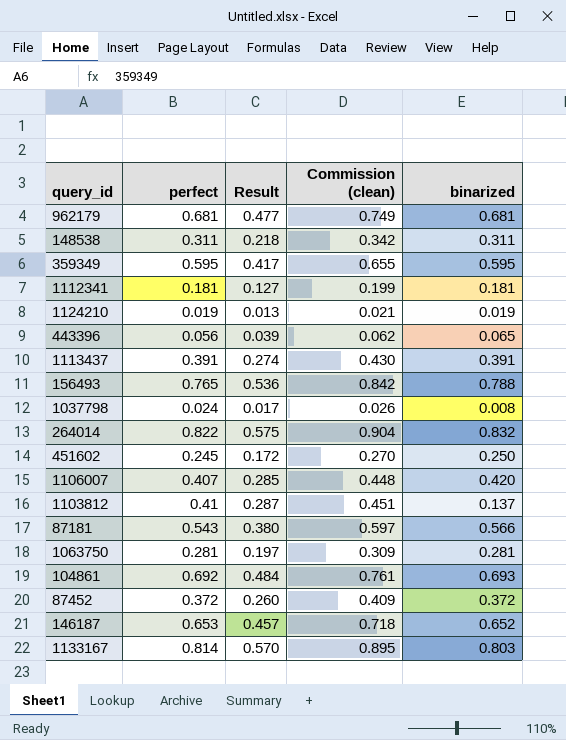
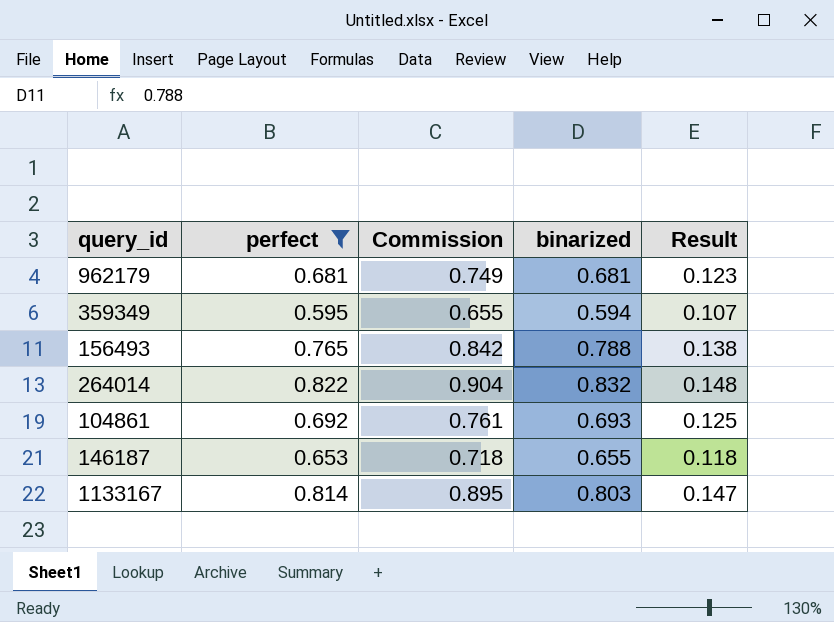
filter: none -> perfect >= 0.595
column name: Commission (clean) -> Commission
column Result | formula: [perfect] * 0.7 -> [perfect] * 0.18
column Result | position: 3 -> 5
359349 | binarized: 0.595 -> 0.594
146187 | binarized: 0.652 -> 0.655

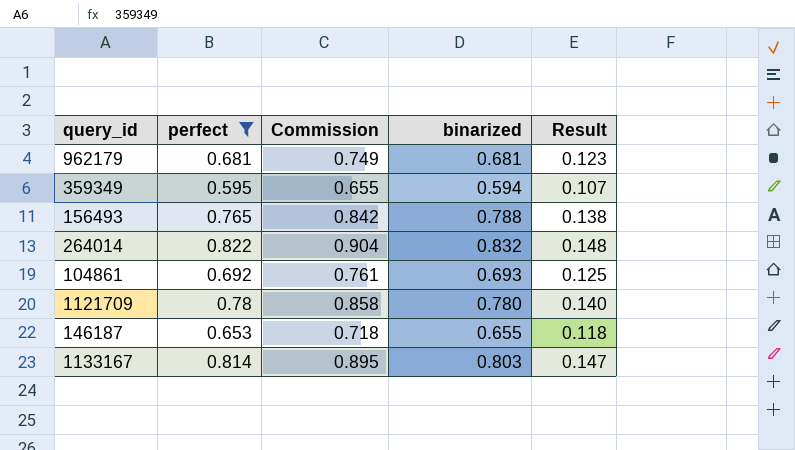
row 1121709: none -> 0.78 | 0.858 | 0.780 | 0.140

